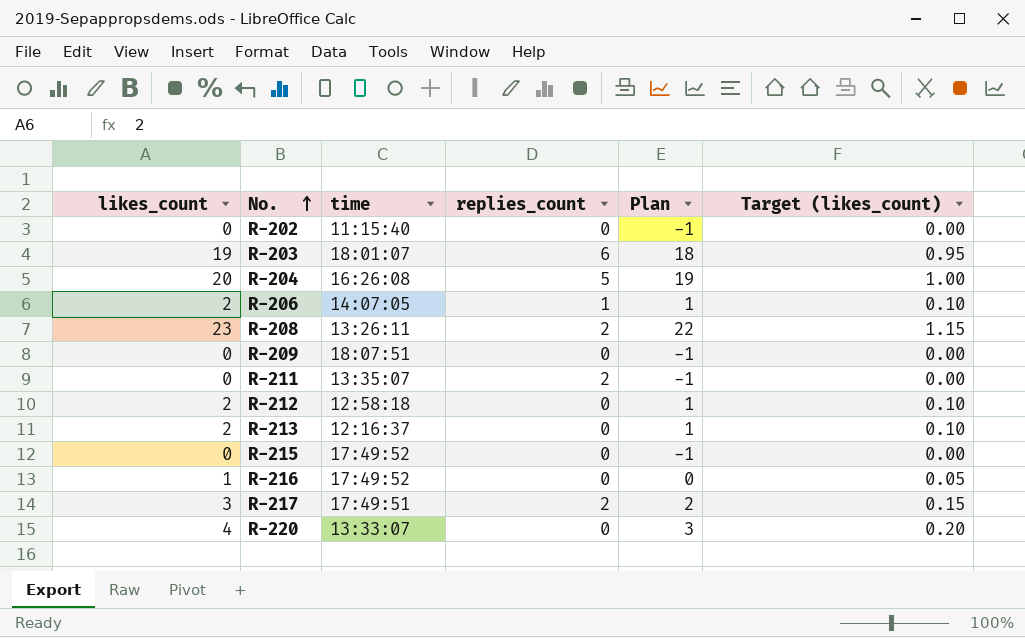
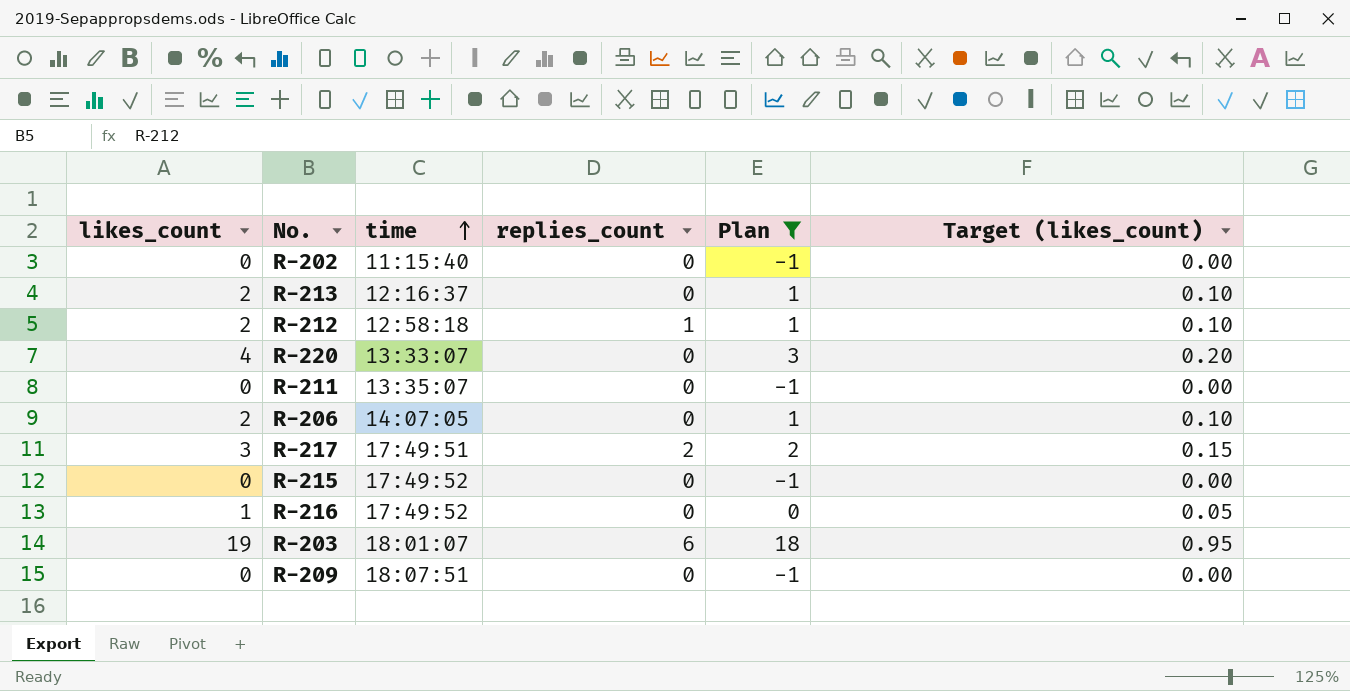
filter: none -> Plan <= 18
row order: No. ascending -> time ascending
R-212 | replies_count: 0 -> 1
R-211 | replies_count: 2 -> 0
R-206 | replies_count: 1 -> 0

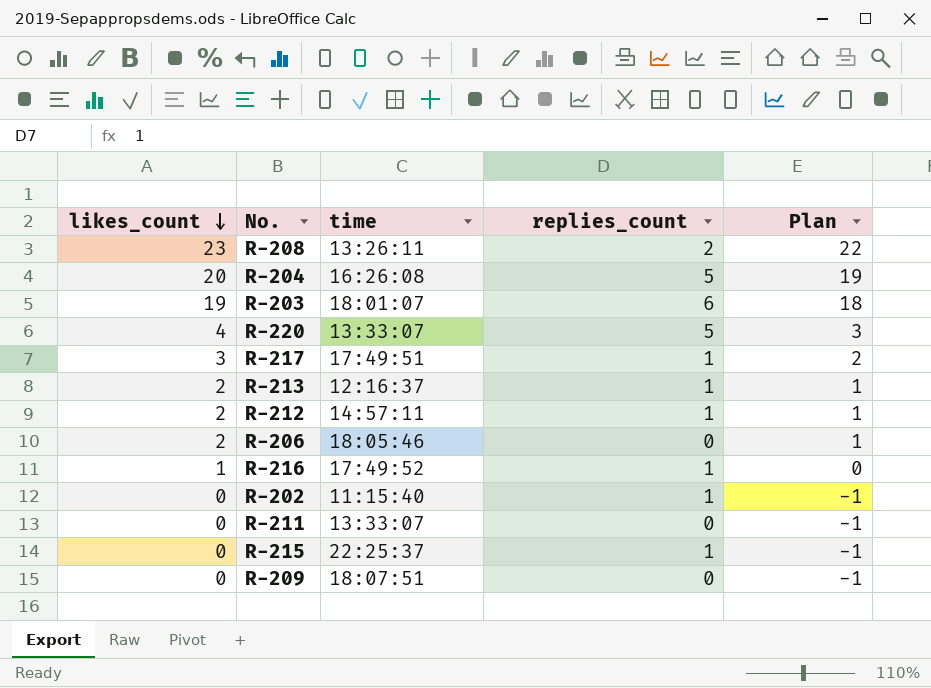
filter: Plan <= 18 -> none
row order: time ascending -> likes_count descending
column Target (likes_count) | formula: [likes_count] * 0.05 -> none
R-220 | replies_count: 0 -> 5
R-217 | replies_count: 2 -> 1
R-213 | replies_count: 0 -> 1
R-212 | time: 12:58:18 -> 14:57:11
R-206 | time: 14:07:05 -> 18:05:46
R-216 | replies_count: 0 -> 1
R-202 | replies_count: 0 -> 1
R-211 | time: 13:35:07 -> 13:33:07
R-215 | time: 17:49:52 -> 22:25:37
R-215 | replies_count: 0 -> 1

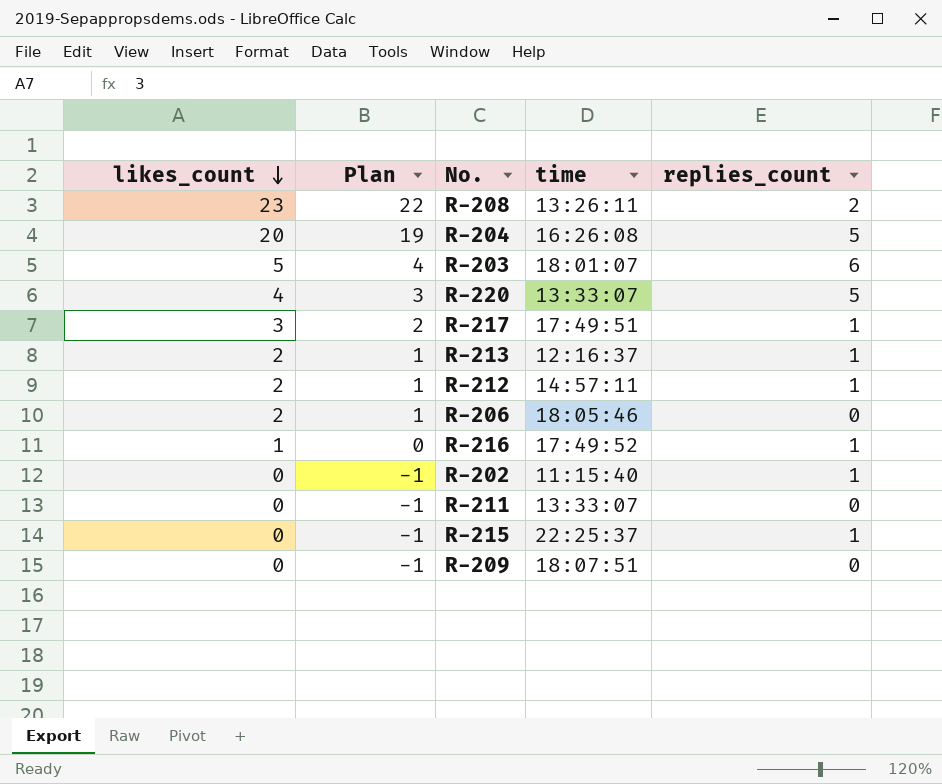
column Plan | position: 5 -> 2
R-203 | likes_count: 19 -> 5
R-203 | Plan: 18 -> 4

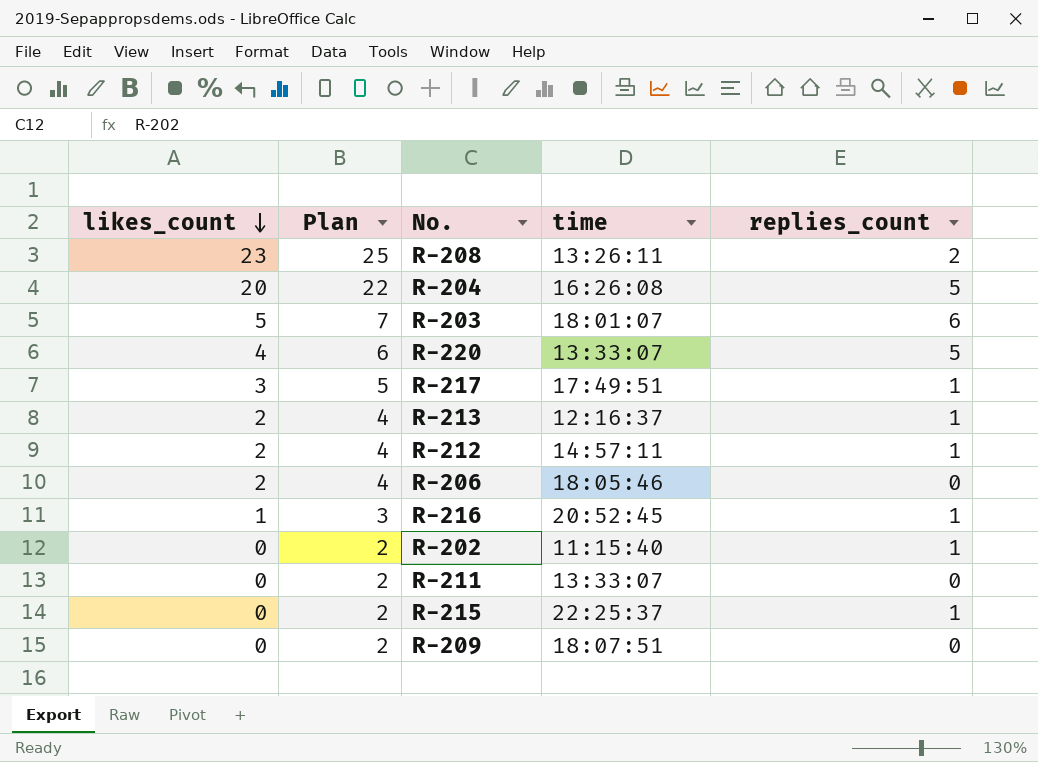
column Plan | formula: [likes_count] - 1 -> [likes_count] + 2
R-216 | time: 17:49:52 -> 20:52:45

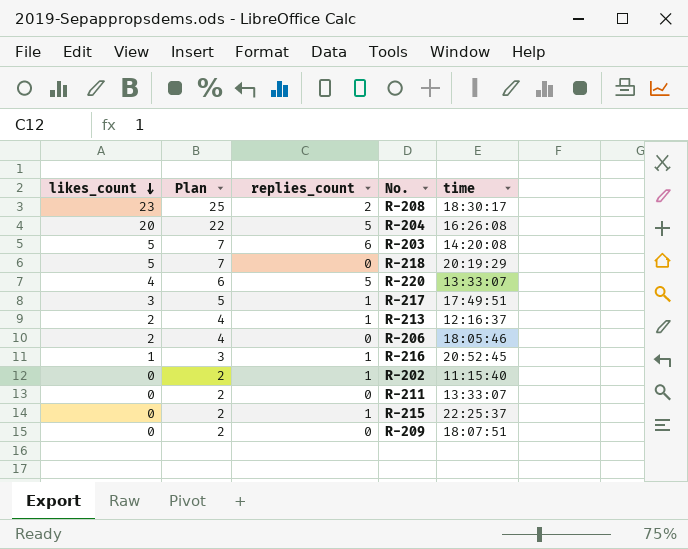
column replies_count | position: 5 -> 3
row R-212: 2 | 4 | 14:57:11 | 1 -> none
R-208 | time: 13:26:11 -> 18:30:17
R-203 | time: 18:01:07 -> 14:20:08
row R-218: none -> 5 | 7 | 0 | 20:19:29

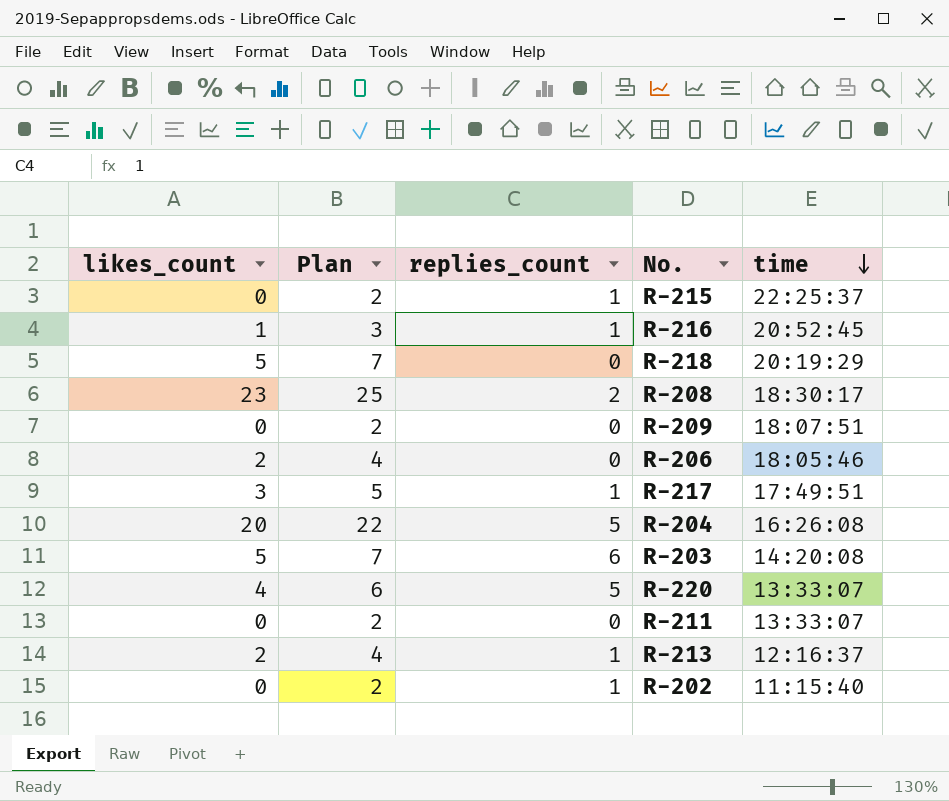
row order: likes_count descending -> time descending

